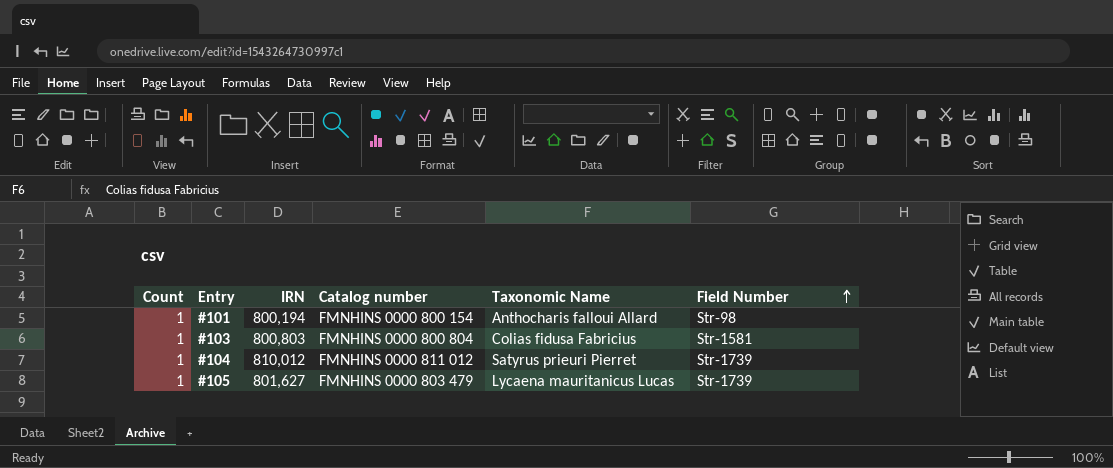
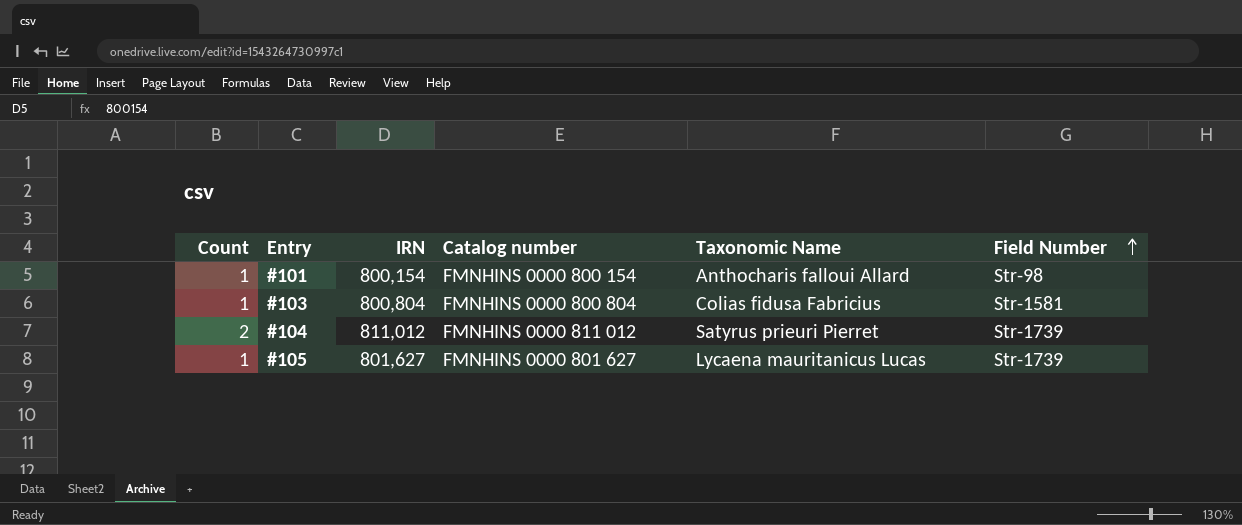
#101 | IRN: 800,194 -> 800,154
#103 | IRN: 800,803 -> 800,804
#104 | Count: 1 -> 2
#104 | IRN: 810,012 -> 811,012
#105 | Catalog number: FMNHINS 0000 803 479 -> FMNHINS 0000 801 627

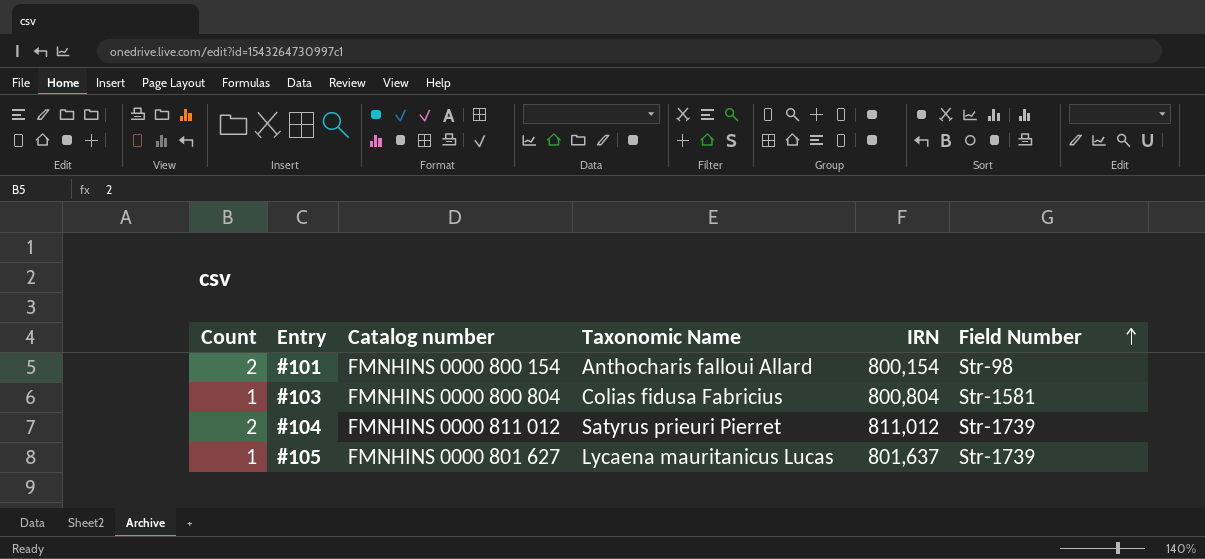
column IRN | position: 3 -> 5
#101 | Count: 1 -> 2
#105 | IRN: 801,627 -> 801,637

